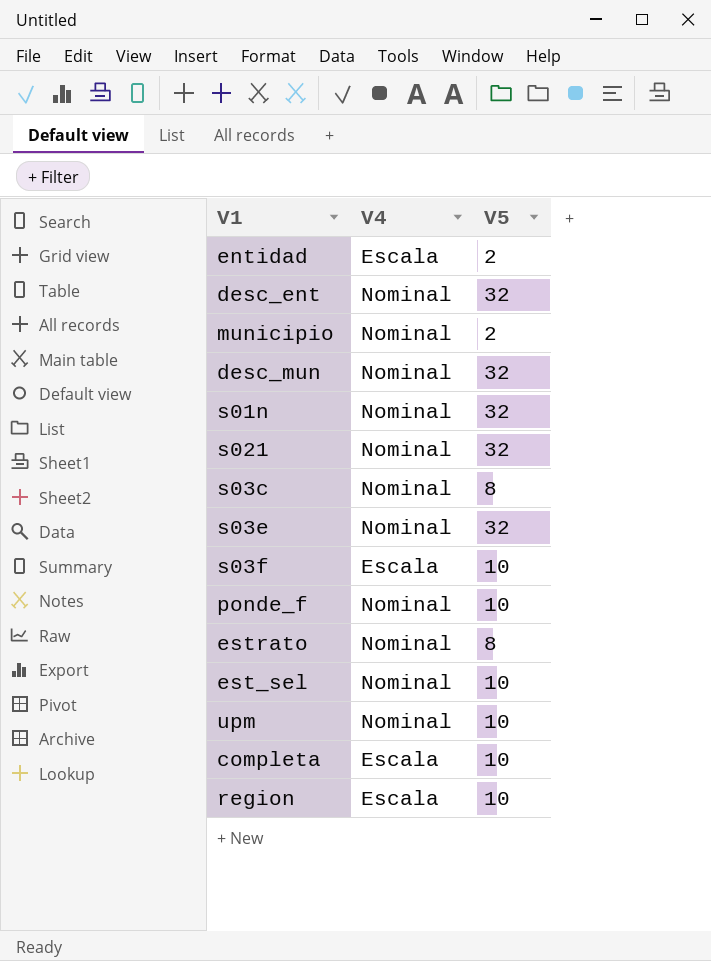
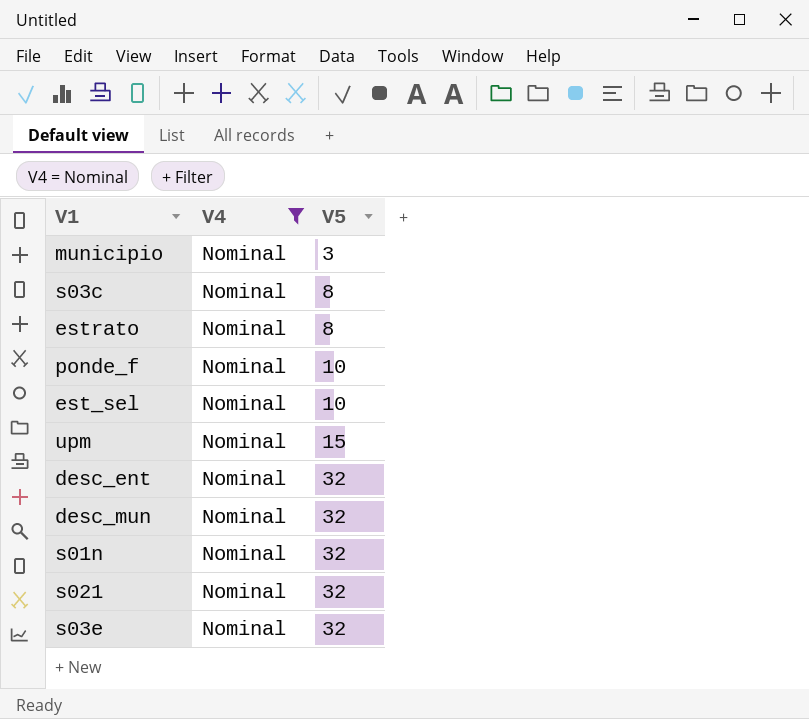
filter: none -> V4 = Nominal
row order: none -> V5 ascending
municipio | V5: 2 -> 3
upm | V5: 10 -> 15

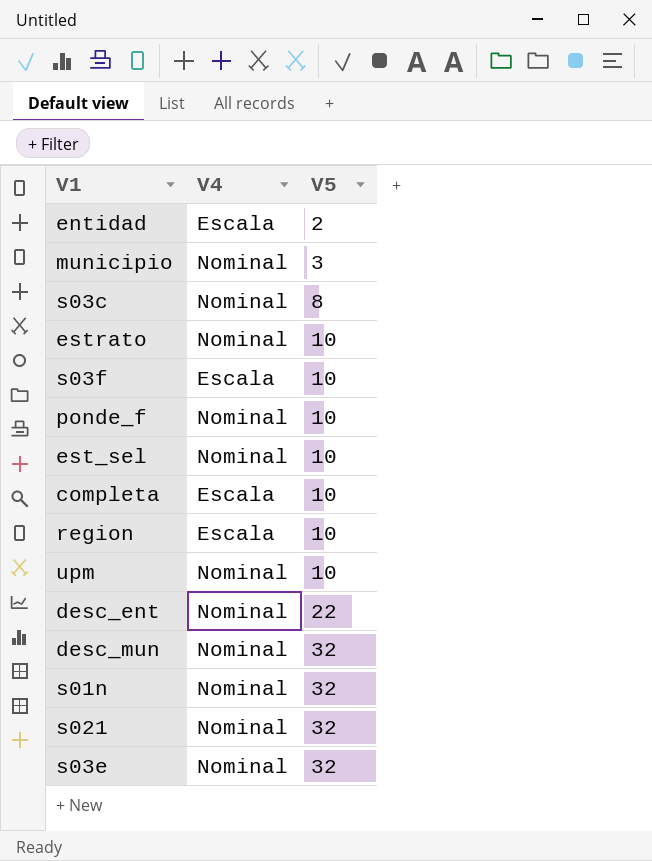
filter: V4 = Nominal -> none
estrato | V5: 8 -> 10
upm | V5: 15 -> 10
desc_ent | V5: 32 -> 22

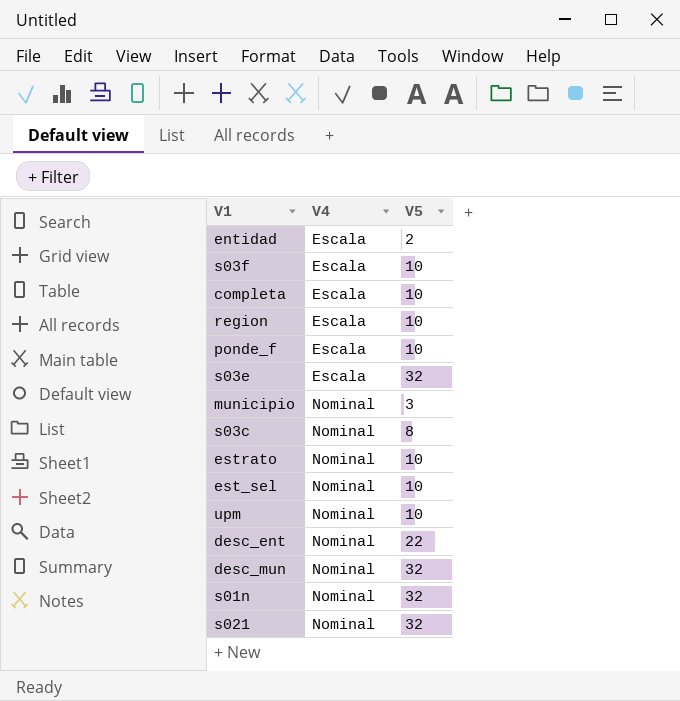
row order: V5 ascending -> V4 ascending
ponde_f | V4: Nominal -> Escala
s03e | V4: Nominal -> Escala

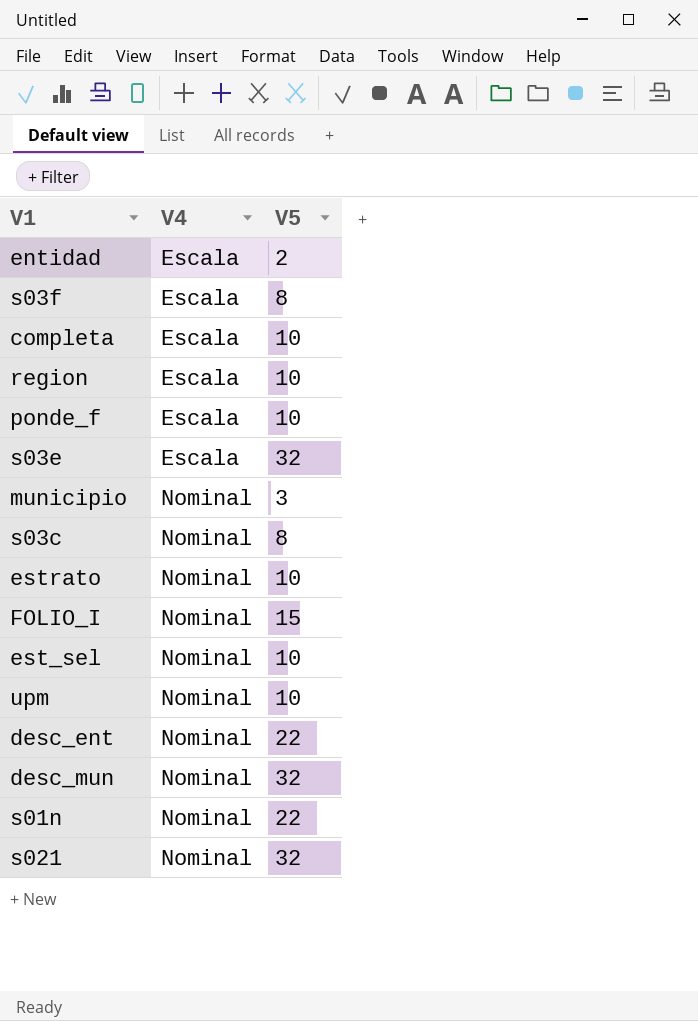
s03f | V5: 10 -> 8
row FOLIO_I: none -> Nominal | 15
s01n | V5: 32 -> 22

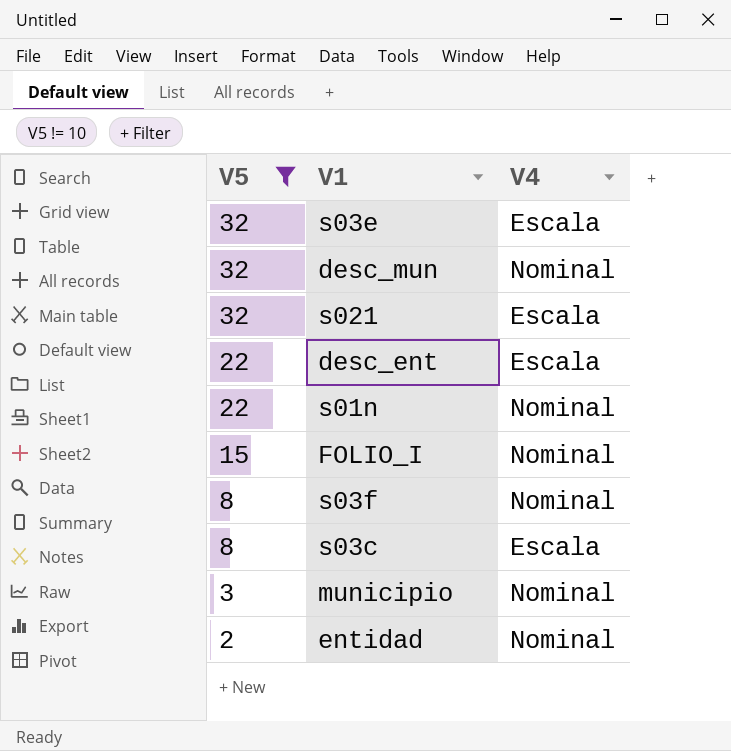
filter: none -> V5 != 10
row order: V4 ascending -> V5 descending
column V5 | position: 3 -> 1
s021 | V4: Nominal -> Escala
desc_ent | V4: Nominal -> Escala
s03f | V4: Escala -> Nominal
s03c | V4: Nominal -> Escala
entidad | V4: Escala -> Nominal

